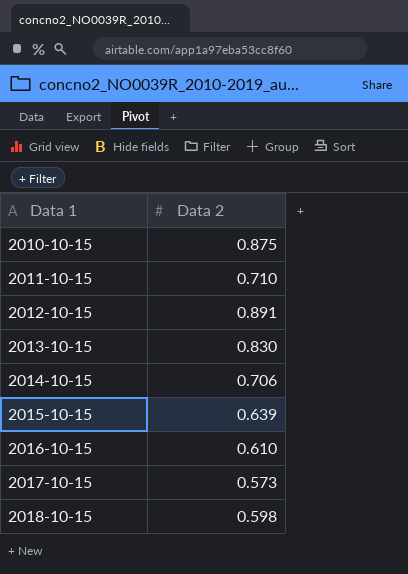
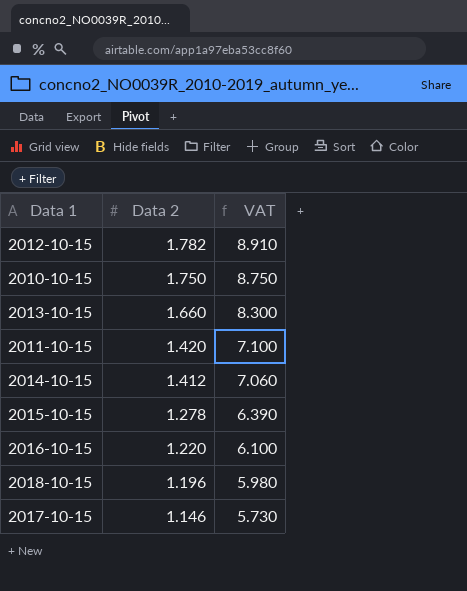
row order: Data 1 ascending -> Data 2 descending
column VAT | formula: none -> [Data 2] * 5
2012-10-15 | Data 2: 0.891 -> 1.782
2010-10-15 | Data 2: 0.875 -> 1.750
2013-10-15 | Data 2: 0.830 -> 1.660
2011-10-15 | Data 2: 0.710 -> 1.420
2014-10-15 | Data 2: 0.706 -> 1.412
2015-10-15 | Data 2: 0.639 -> 1.278
2016-10-15 | Data 2: 0.610 -> 1.220
2018-10-15 | Data 2: 0.598 -> 1.196
2017-10-15 | Data 2: 0.573 -> 1.146

